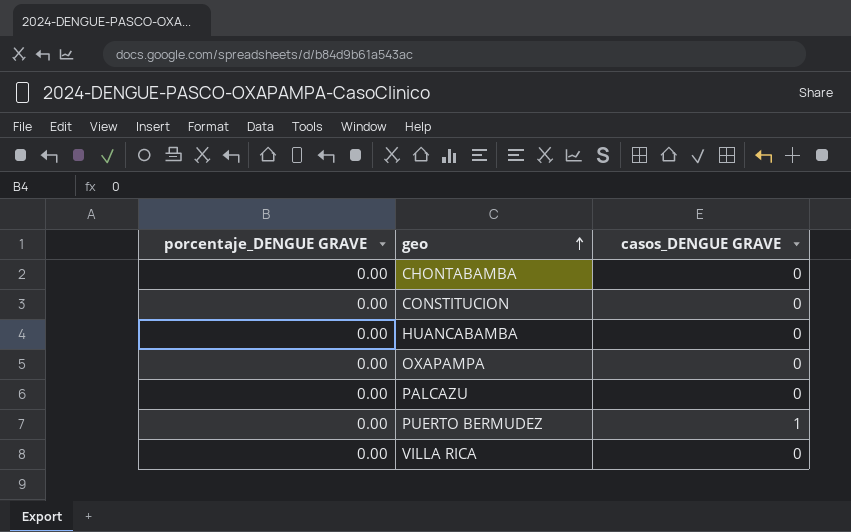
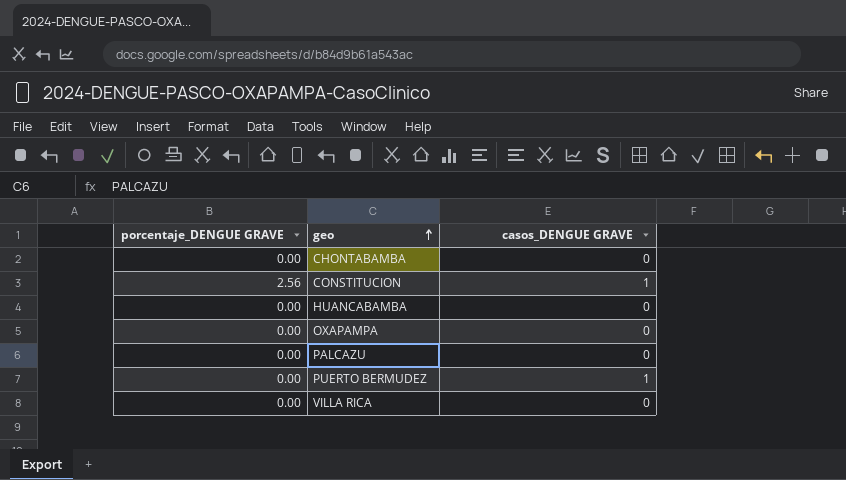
CONSTITUCION | porcentaje_DENGUE GRAVE: 0.00 -> 2.56
CONSTITUCION | casos_DENGUE GRAVE: 0 -> 1

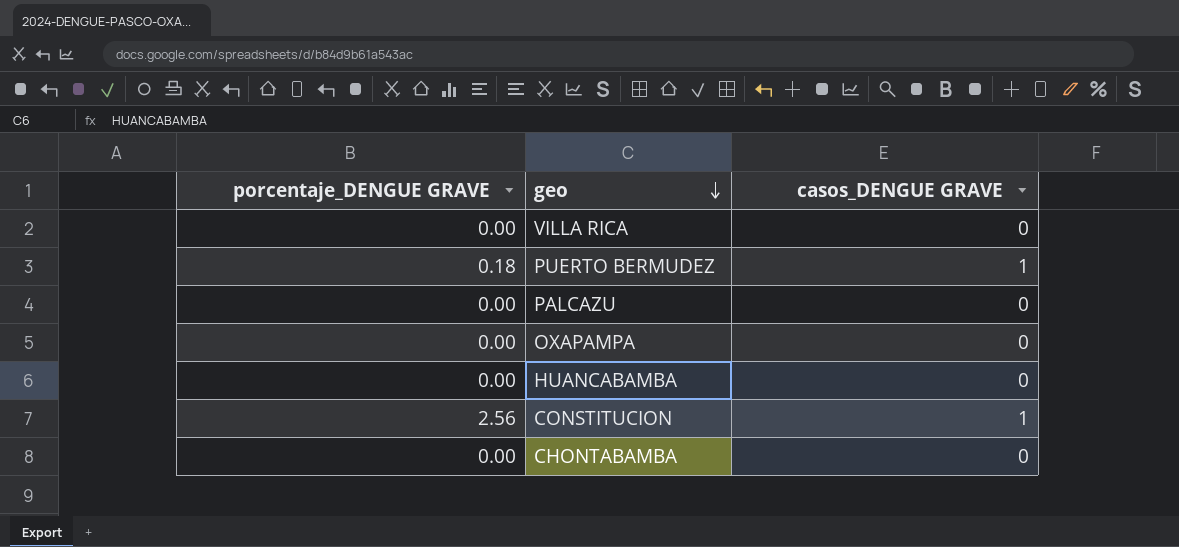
row order: geo ascending -> geo descending
PUERTO BERMUDEZ | porcentaje_DENGUE GRAVE: 0.00 -> 0.18

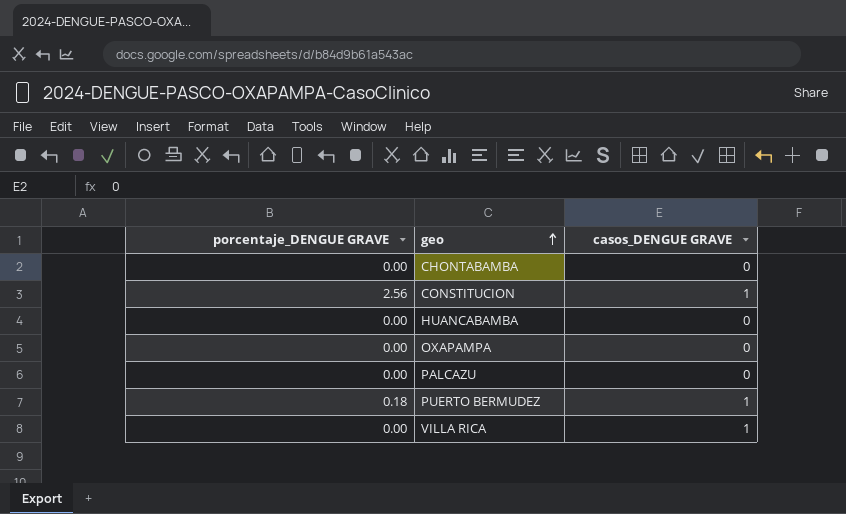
row order: geo descending -> geo ascending
VILLA RICA | casos_DENGUE GRAVE: 0 -> 1

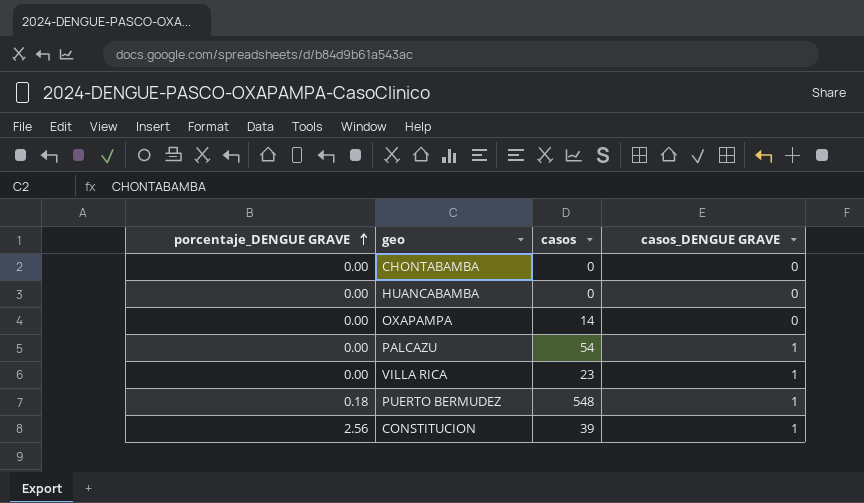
row order: geo ascending -> porcentaje_DENGUE GRAVE ascending
column casos | position: none -> 3
PALCAZU | casos_DENGUE GRAVE: 0 -> 1

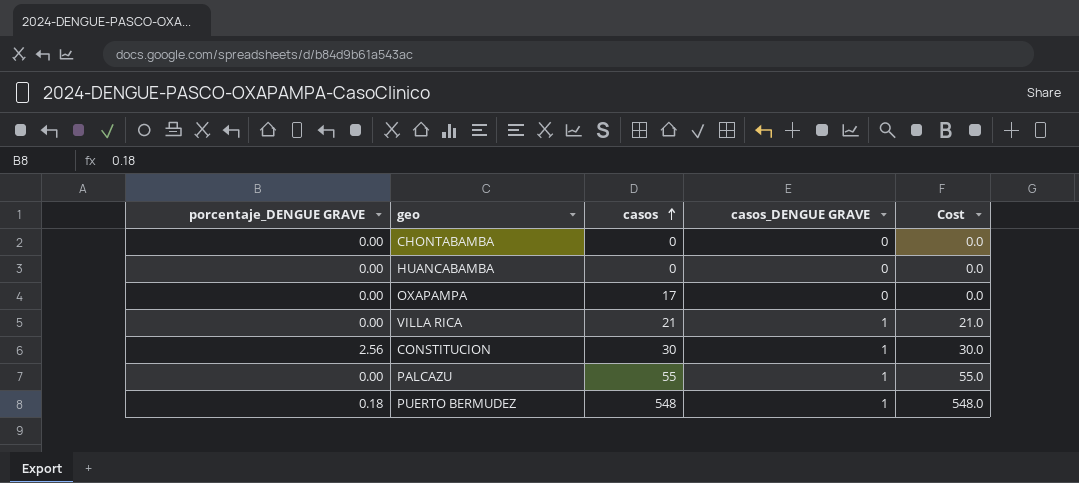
row order: porcentaje_DENGUE GRAVE ascending -> casos ascending
column Cost | formula: none -> [casos] * [casos_DENGUE GRAVE]
OXAPAMPA | casos: 14 -> 17
VILLA RICA | casos: 23 -> 21
CONSTITUCION | casos: 39 -> 30
PALCAZU | casos: 54 -> 55

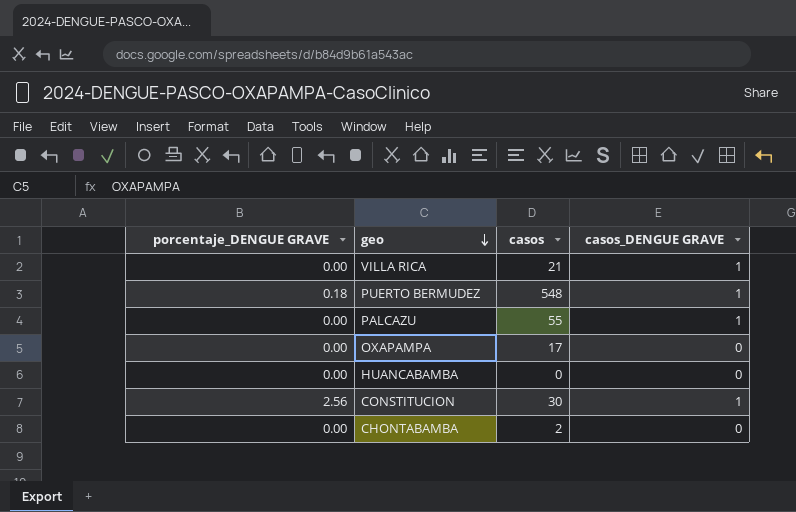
row order: casos ascending -> geo descending
column Cost | formula: [casos] * [casos_DENGUE GRAVE] -> none
CHONTABAMBA | casos: 0 -> 2

